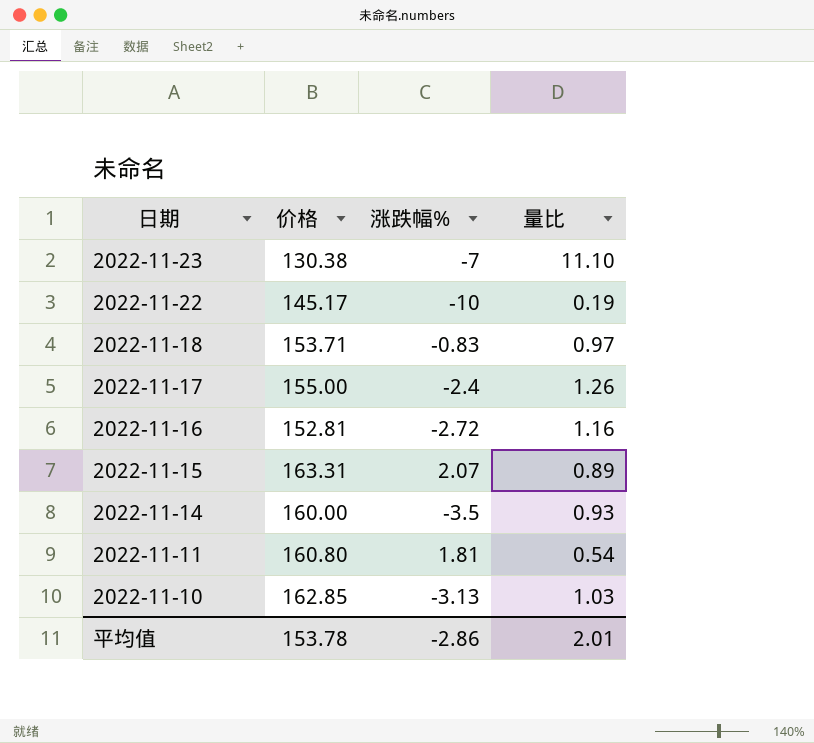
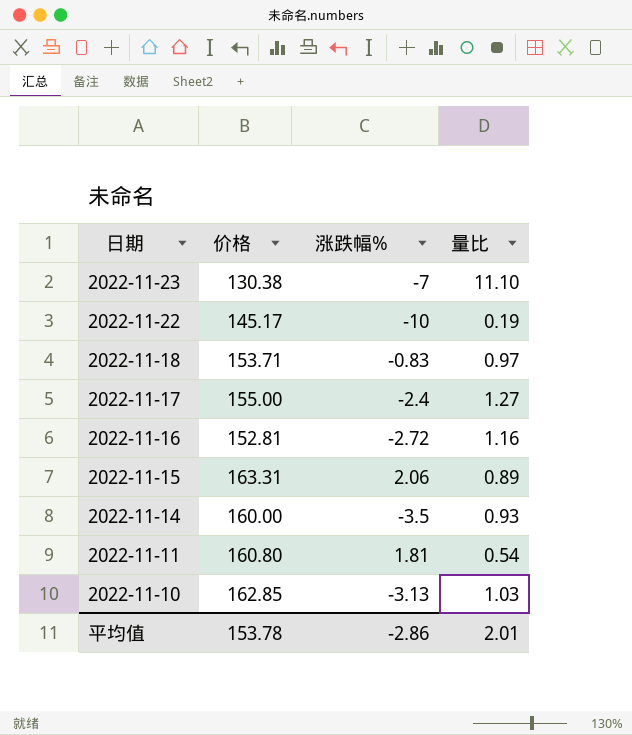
2022-11-17 | 量比: 1.26 -> 1.27
2022-11-15 | 涨跌幅%: 2.07 -> 2.06

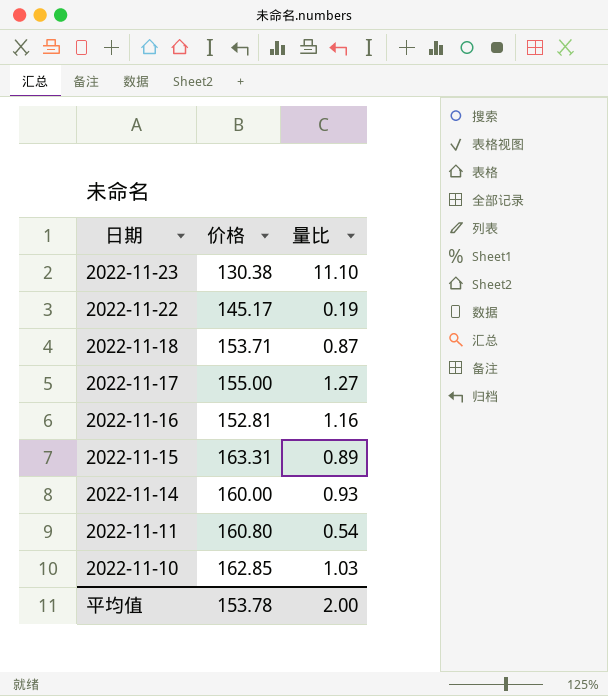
column 涨跌幅% | position: 3 -> none
2022-11-18 | 量比: 0.97 -> 0.87
平均值 | 量比: 2.01 -> 2.00

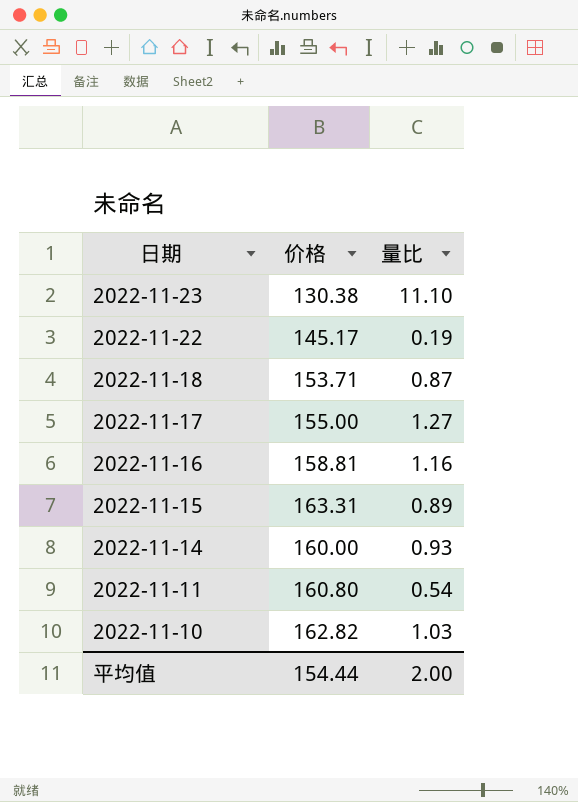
2022-11-16 | 价格: 152.81 -> 158.81
2022-11-10 | 价格: 162.85 -> 162.82
平均值 | 价格: 153.78 -> 154.44

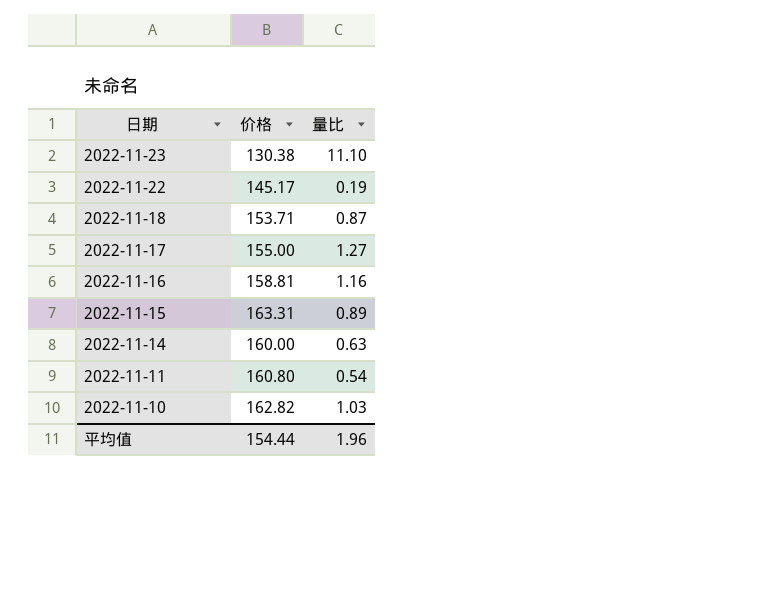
2022-11-14 | 量比: 0.93 -> 0.63
平均值 | 量比: 2.00 -> 1.96

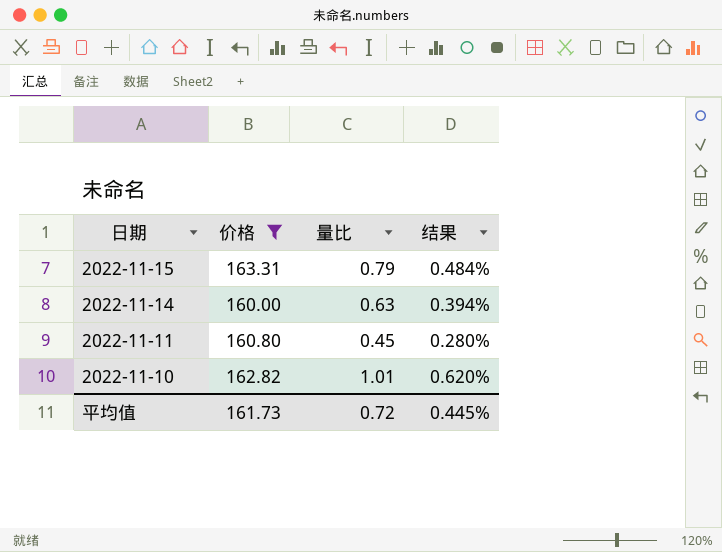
filter: none -> 价格 >= 160.00
column 结果 | formula: none -> [量比] / [价格]
2022-11-15 | 量比: 0.89 -> 0.79
2022-11-11 | 量比: 0.54 -> 0.45
2022-11-10 | 量比: 1.03 -> 1.01
平均值 | 价格: 154.44 -> 161.73
平均值 | 量比: 1.96 -> 0.72

